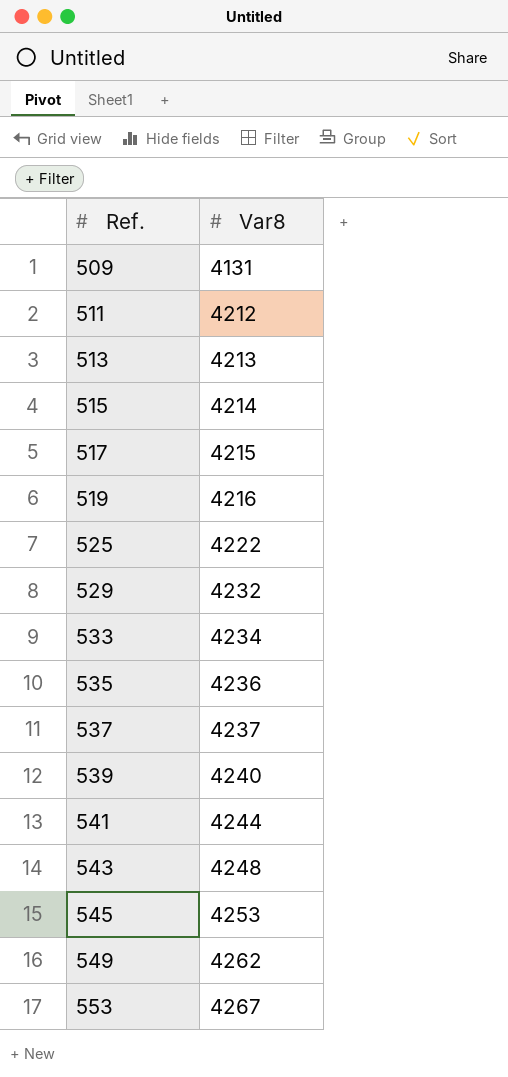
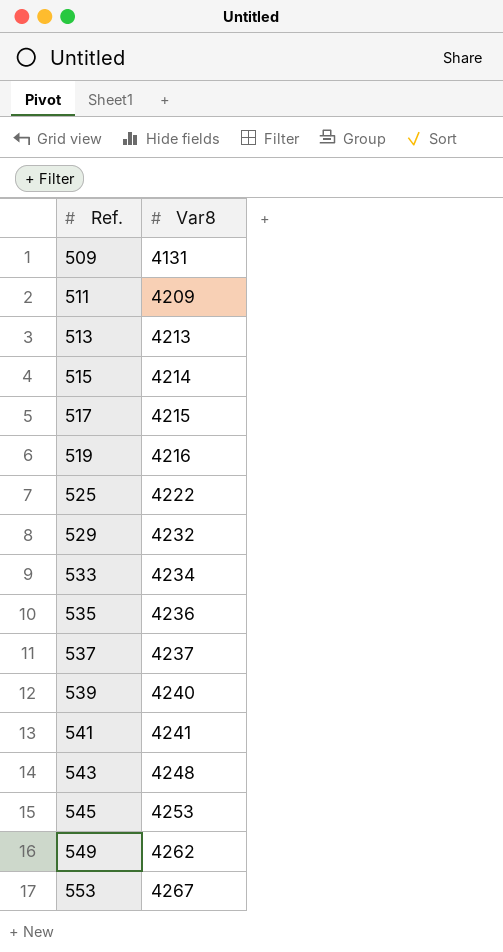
511 | Var8: 4212 -> 4209
541 | Var8: 4244 -> 4241

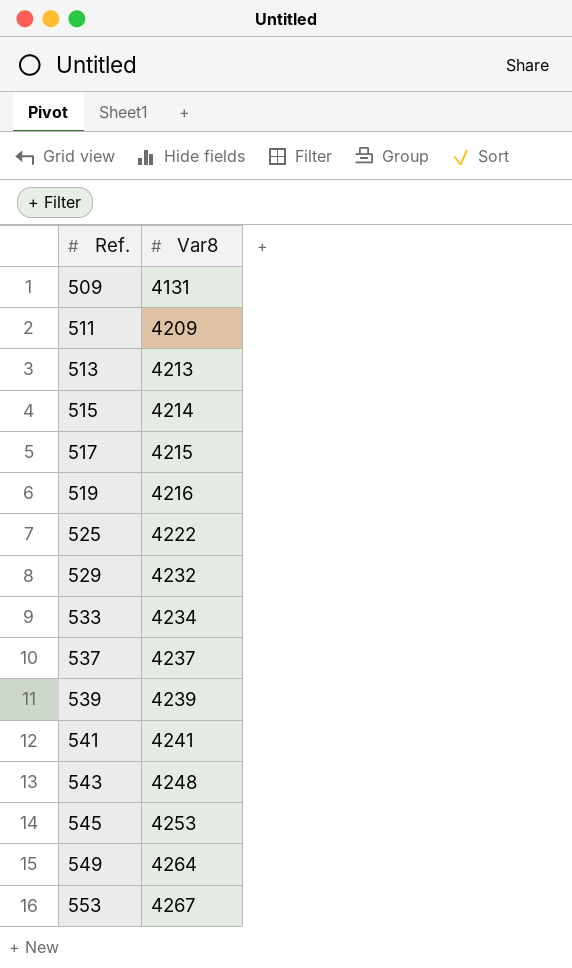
row 535: 4236 -> none
539 | Var8: 4240 -> 4239
549 | Var8: 4262 -> 4264

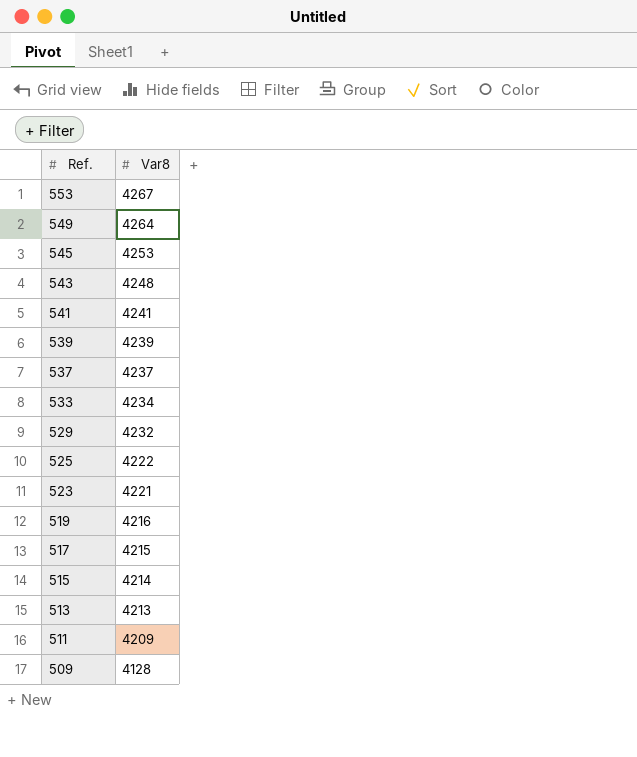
row order: Ref. ascending -> Ref. descending
row 523: none -> 4221
509 | Var8: 4131 -> 4128

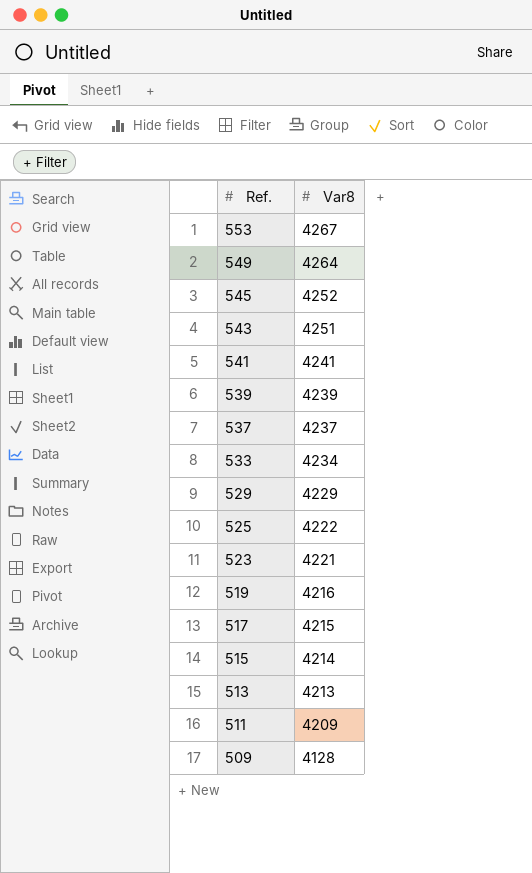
545 | Var8: 4253 -> 4252
543 | Var8: 4248 -> 4251
529 | Var8: 4232 -> 4229

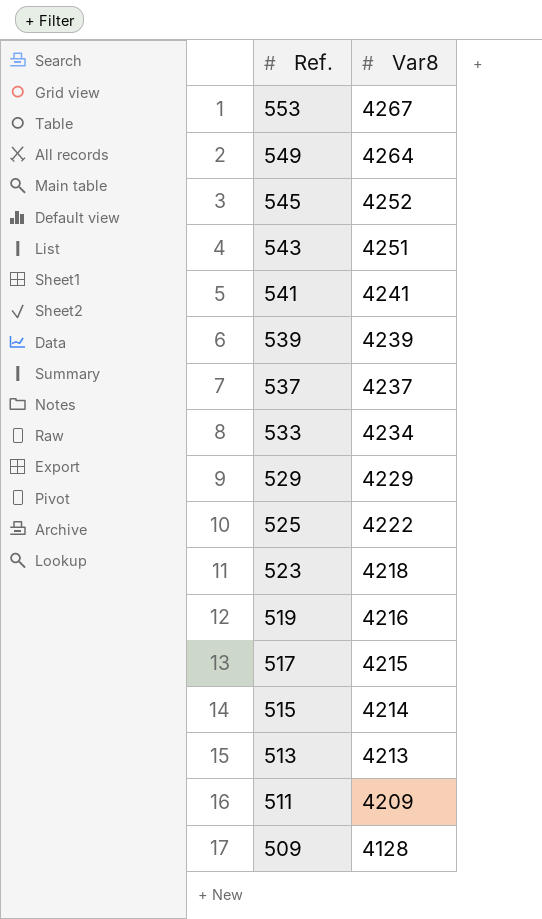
523 | Var8: 4221 -> 4218

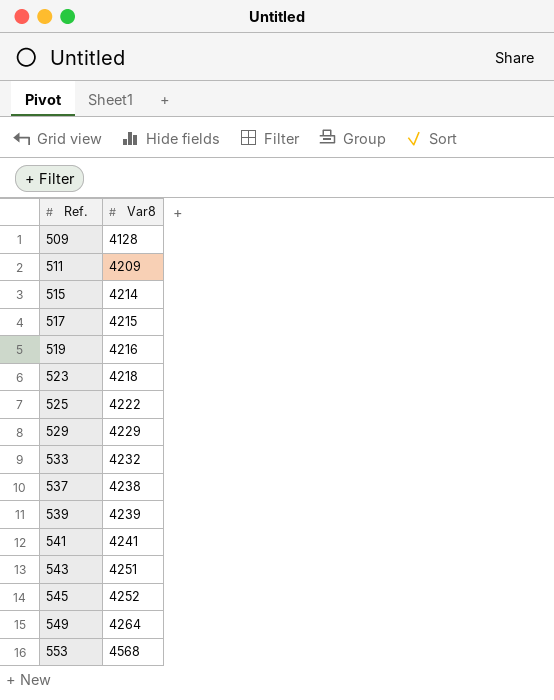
row order: Ref. descending -> Ref. ascending
row 513: 4213 -> none
533 | Var8: 4234 -> 4232
537 | Var8: 4237 -> 4238
553 | Var8: 4267 -> 4568

